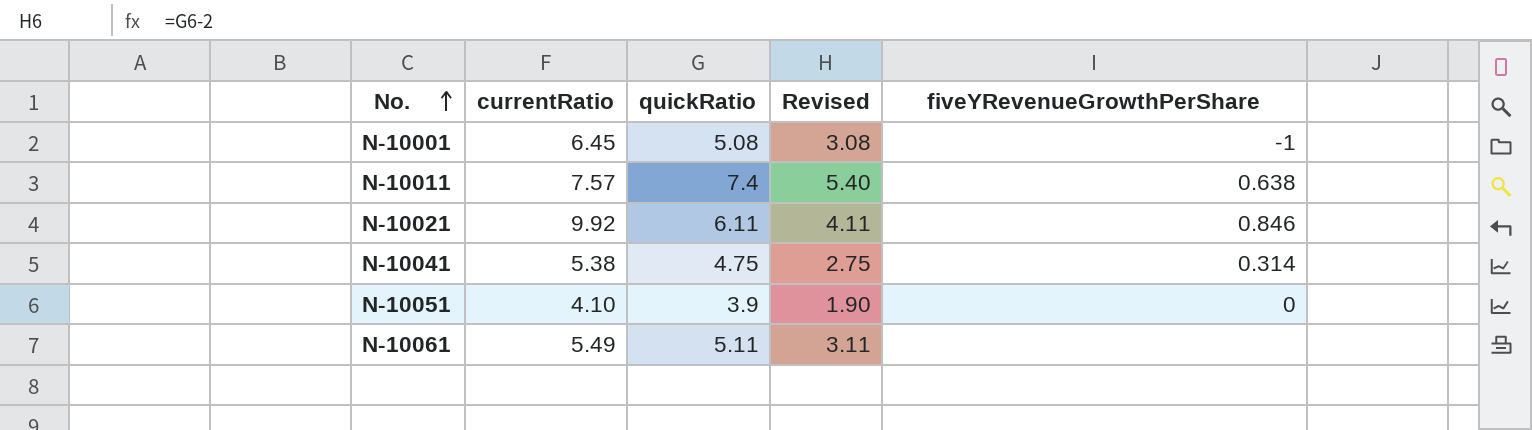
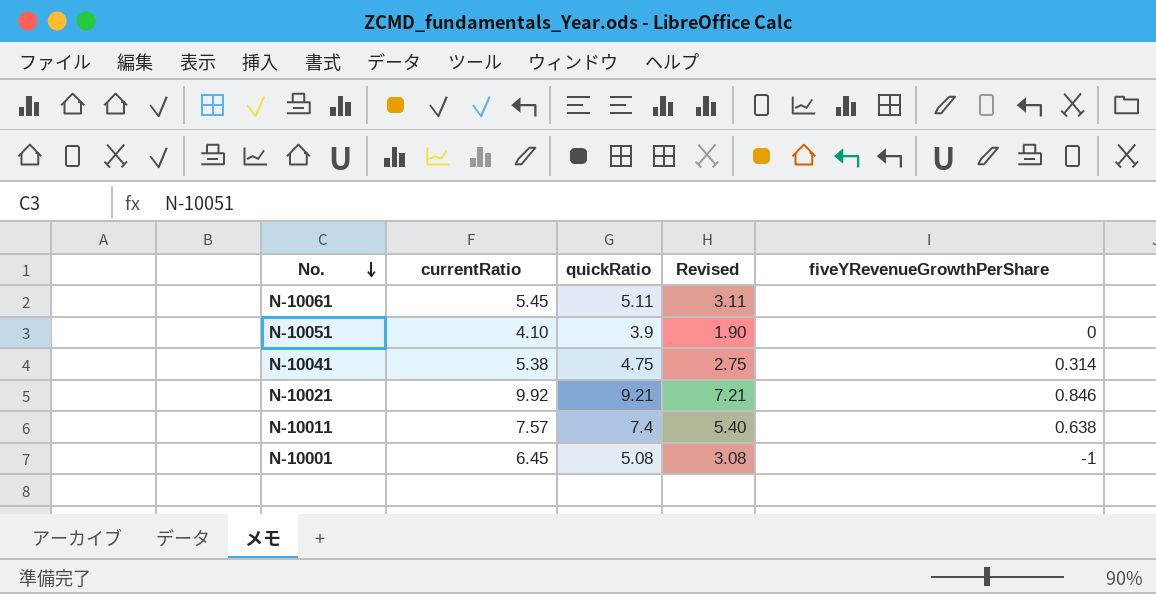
row order: No. ascending -> No. descending
N-10061 | currentRatio: 5.49 -> 5.45
N-10021 | quickRatio: 6.11 -> 9.21
N-10021 | Revised: 4.11 -> 7.21

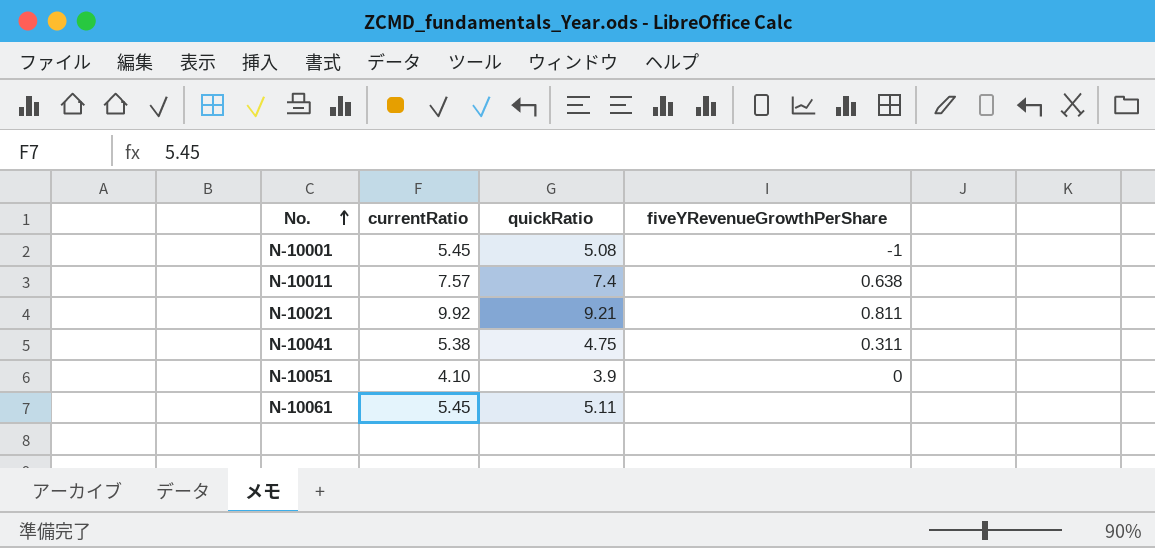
row order: No. descending -> No. ascending
column Revised | formula: [quickRatio] - 2 -> none
N-10001 | currentRatio: 6.45 -> 5.45
N-10021 | fiveYRevenueGrowthPerShare: 0.846 -> 0.811
N-10041 | fiveYRevenueGrowthPerShare: 0.314 -> 0.311

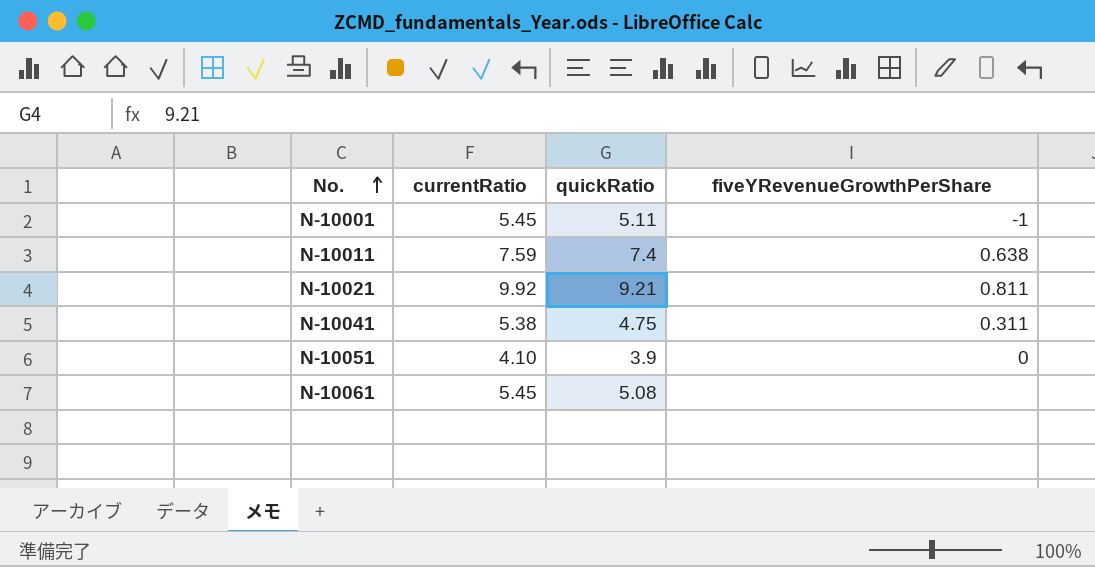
N-10001 | quickRatio: 5.08 -> 5.11
N-10011 | currentRatio: 7.57 -> 7.59
N-10061 | quickRatio: 5.11 -> 5.08

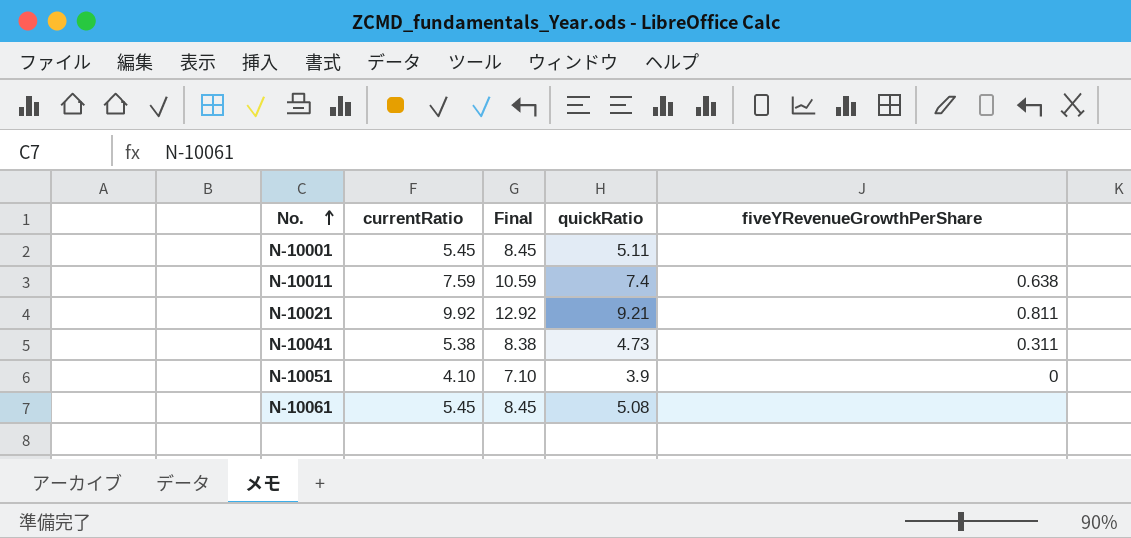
column Final | formula: none -> [currentRatio] + 3
N-10001 | fiveYRevenueGrowthPerShare: -1 -> none
N-10041 | quickRatio: 4.75 -> 4.73

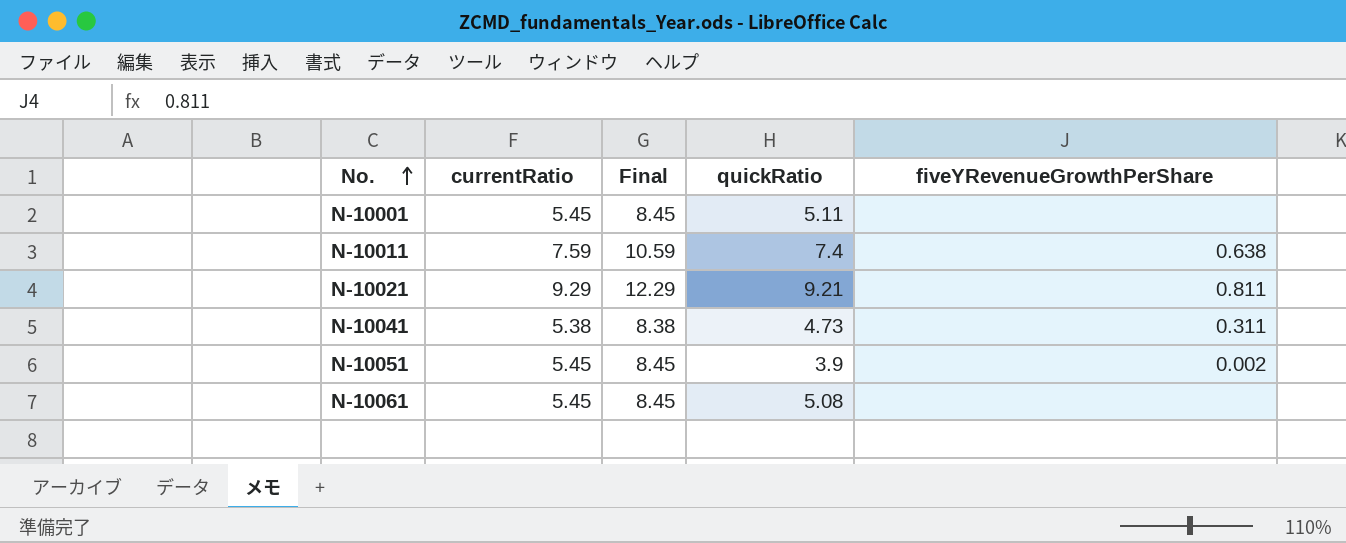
N-10021 | currentRatio: 9.92 -> 9.29
N-10021 | Final: 12.92 -> 12.29
N-10051 | currentRatio: 4.10 -> 5.45
N-10051 | Final: 7.10 -> 8.45
N-10051 | fiveYRevenueGrowthPerShare: 0 -> 0.002

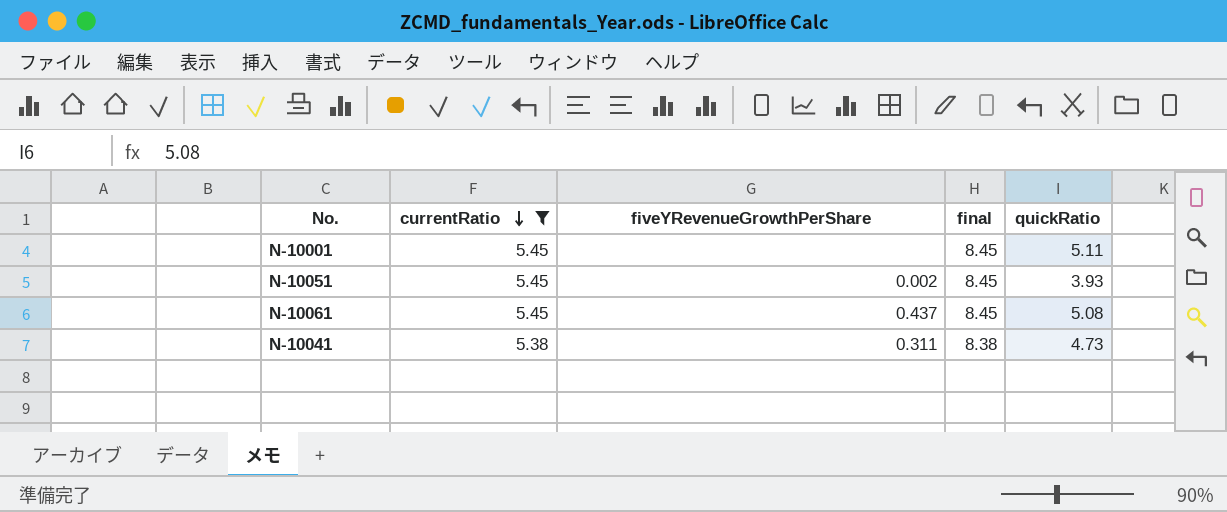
filter: none -> currentRatio <= 5.45
row order: No. ascending -> currentRatio descending
column fiveYRevenueGrowthPerShare | position: 5 -> 3
column name: Final -> final
N-10051 | quickRatio: 3.9 -> 3.93
N-10061 | fiveYRevenueGrowthPerShare: none -> 0.437

